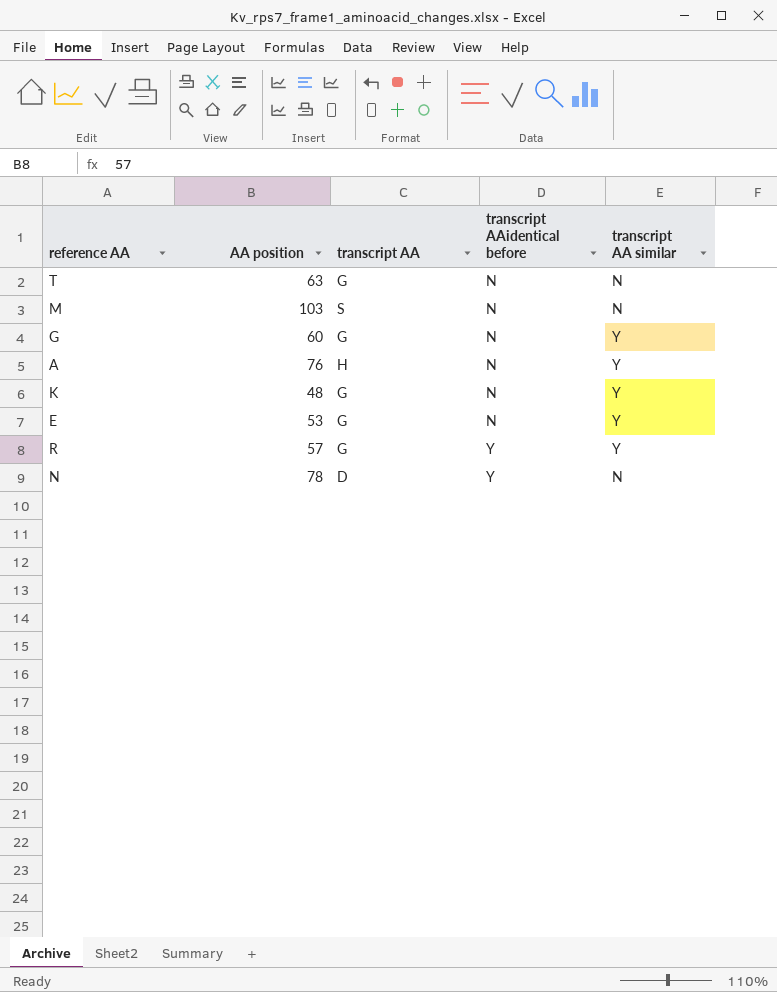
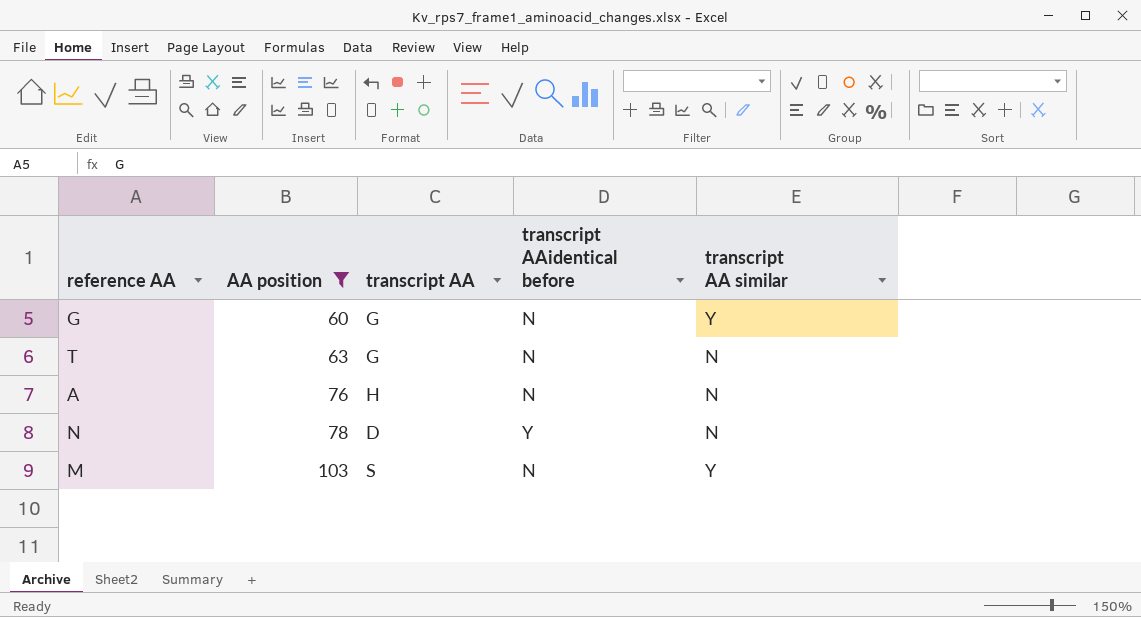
filter: none -> AA position >= 60
row order: transcript AAidentical before ascending -> AA position ascending
A | transcript AA similar: Y -> N
M | transcript AA similar: N -> Y

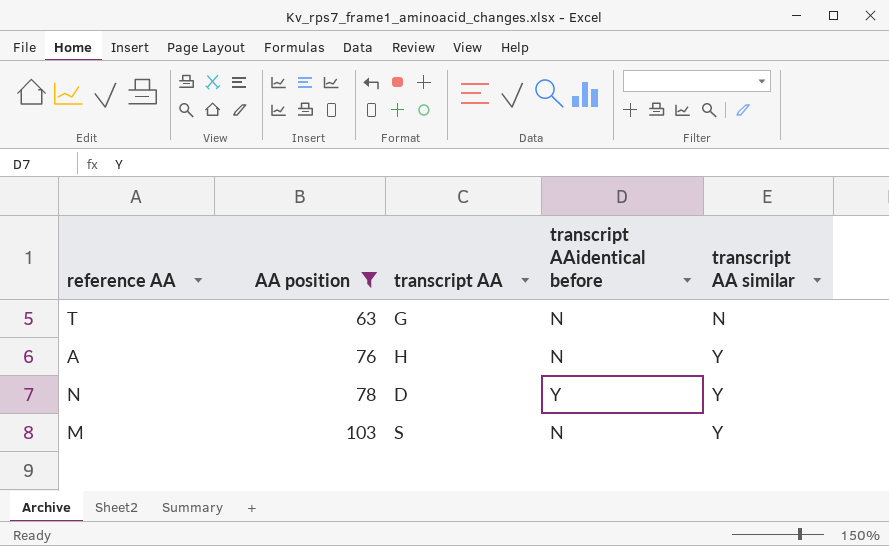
row G: 60 | G | N | Y -> none
A | transcript AA similar: N -> Y
N | transcript AA similar: N -> Y

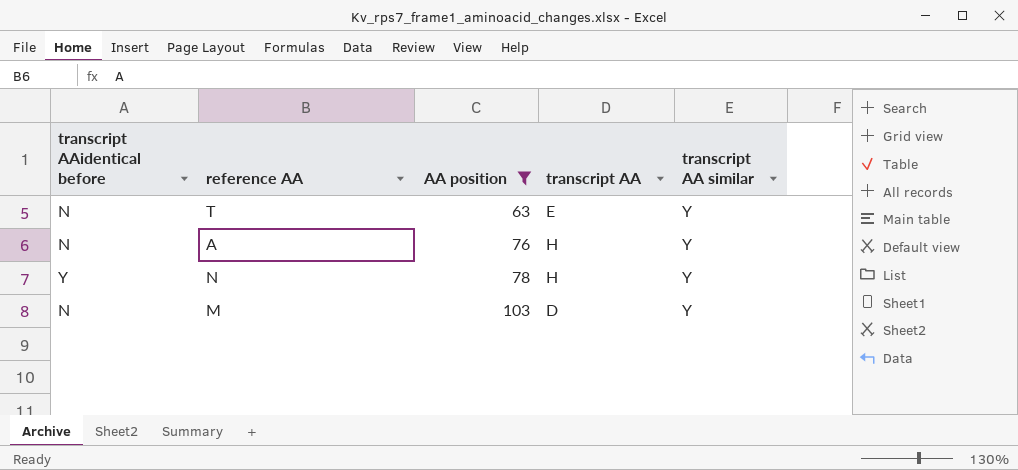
column transcript AAidentical before | position: 4 -> 1
T | transcript AA: G -> E
T | transcript AA similar: N -> Y
N | transcript AA: D -> H
M | transcript AA: S -> D

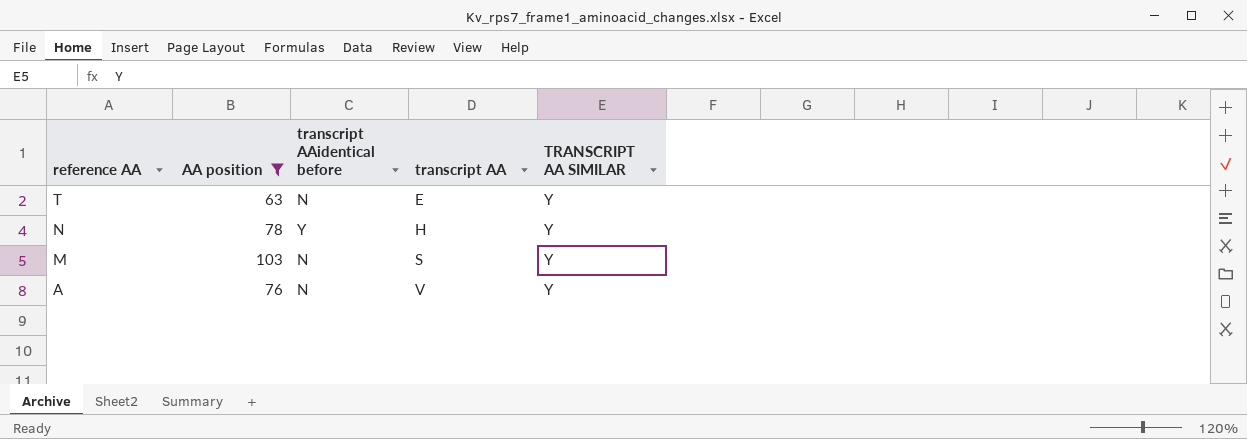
row order: AA position ascending -> reference AA descending
column transcript AAidentical before | position: 1 -> 3
column name: transcript AA similar -> TRANSCRIPT AA SIMILAR
M | transcript AA: D -> S
A | transcript AA: H -> V

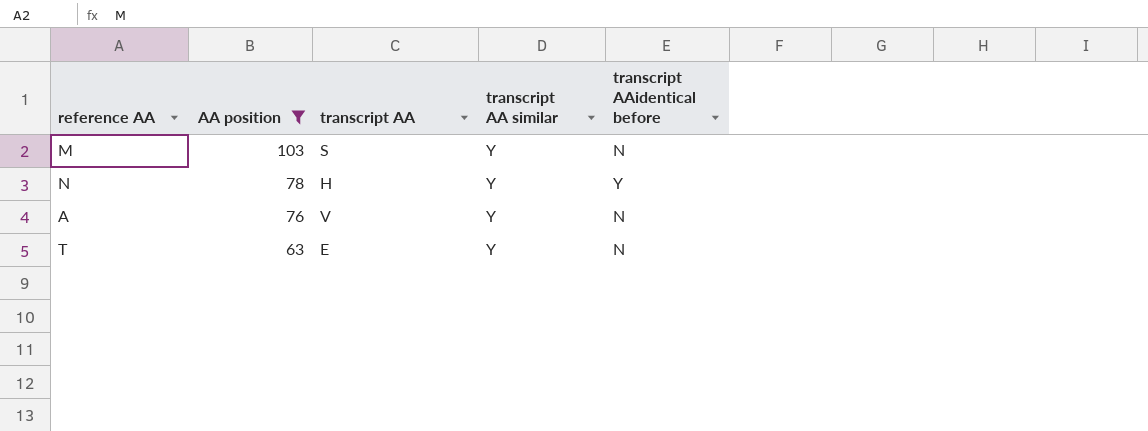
row order: reference AA descending -> AA position descending
column name: TRANSCRIPT AA SIMILAR -> transcript AA similar
column transcript AAidentical before | position: 3 -> 5

